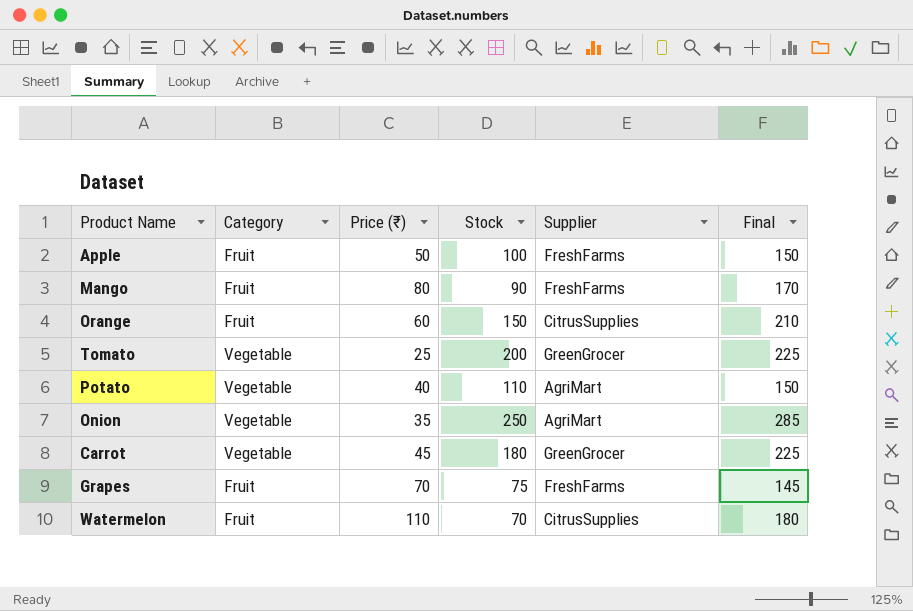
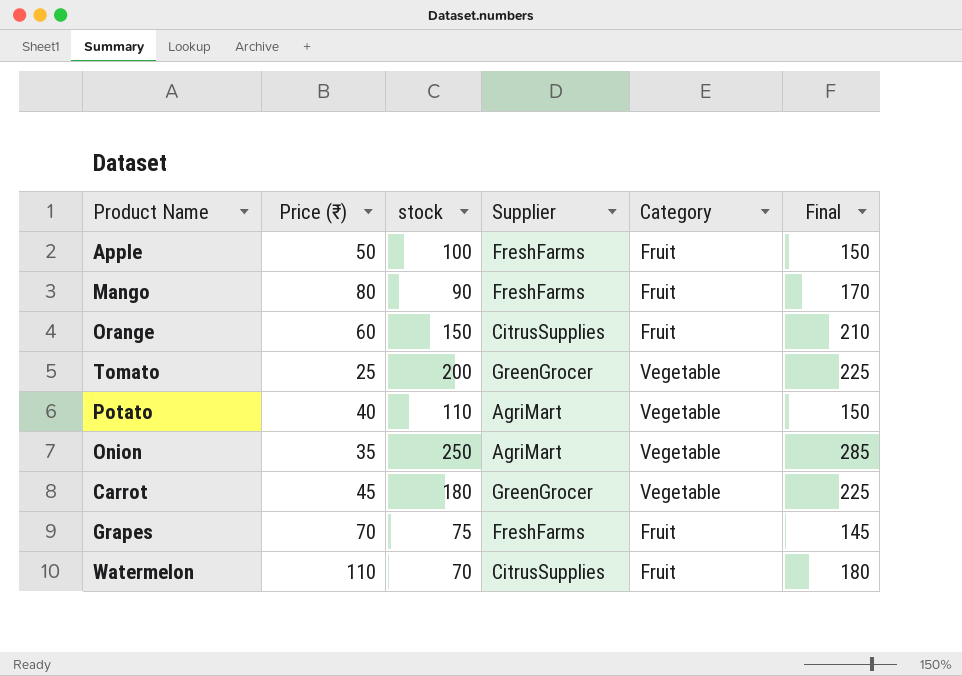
column name: Stock -> stock
column Category | position: 2 -> 5

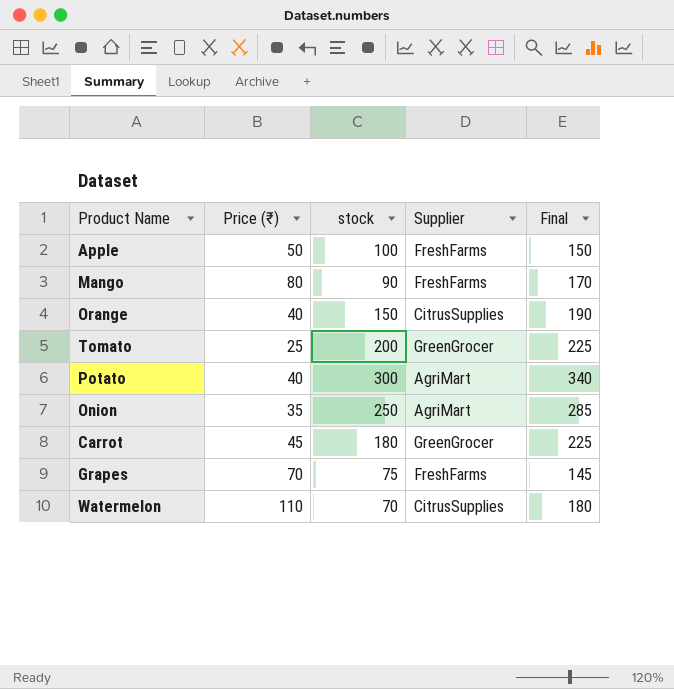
column Category | position: 5 -> none
Orange | Price (₹): 60 -> 40
Orange | Final: 210 -> 190
Potato | stock: 110 -> 300
Potato | Final: 150 -> 340

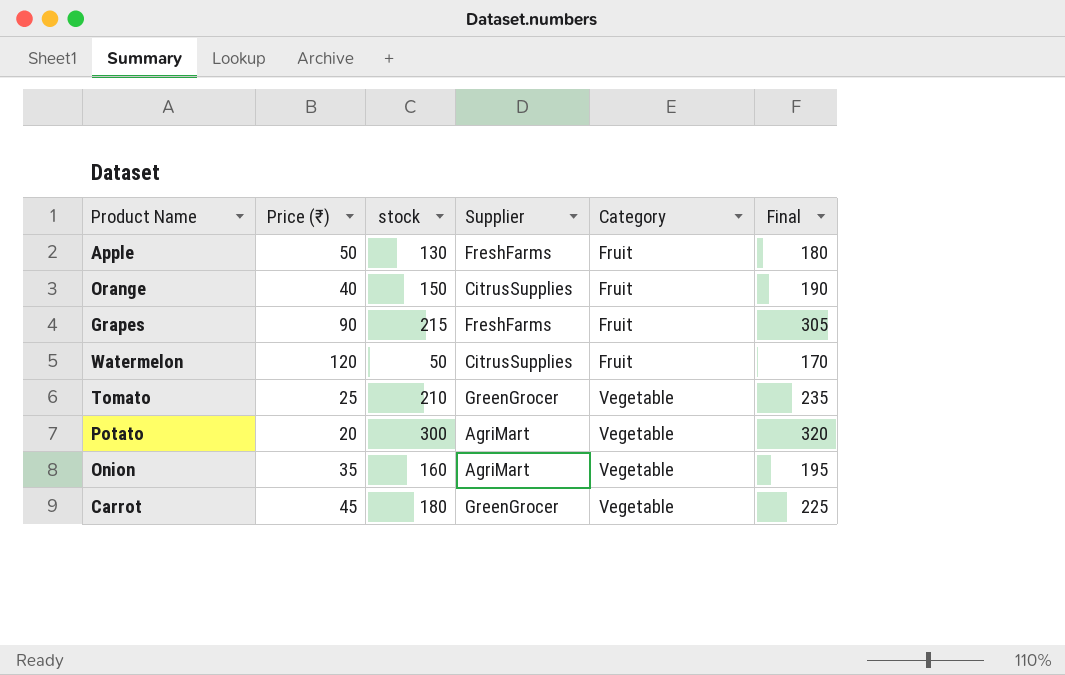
row order: none -> Category ascending
column Category | position: none -> 5
row Mango: 80 | 90 | FreshFarms | 170 -> none
Apple | stock: 100 -> 130
Apple | Final: 150 -> 180
Grapes | Price (₹): 70 -> 90
Grapes | stock: 75 -> 215
Grapes | Final: 145 -> 305
Watermelon | Price (₹): 110 -> 120
Watermelon | stock: 70 -> 50
Watermelon | Final: 180 -> 170
Tomato | stock: 200 -> 210
Tomato | Final: 225 -> 235
Potato | Price (₹): 40 -> 20
Potato | Final: 340 -> 320
Onion | stock: 250 -> 160
Onion | Final: 285 -> 195

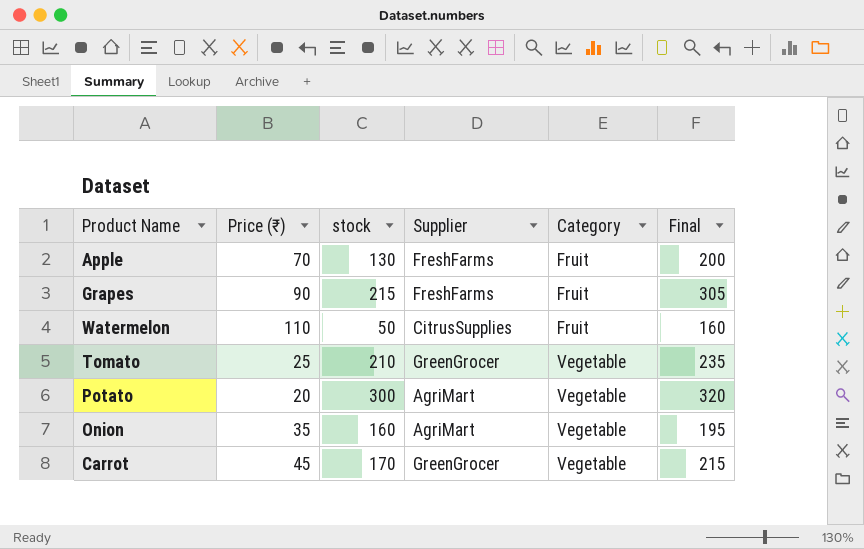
row Orange: 40 | 150 | CitrusSupplies | Fruit | 190 -> none
Apple | Price (₹): 50 -> 70
Apple | Final: 180 -> 200
Watermelon | Price (₹): 120 -> 110
Watermelon | Final: 170 -> 160
Carrot | stock: 180 -> 170
Carrot | Final: 225 -> 215

